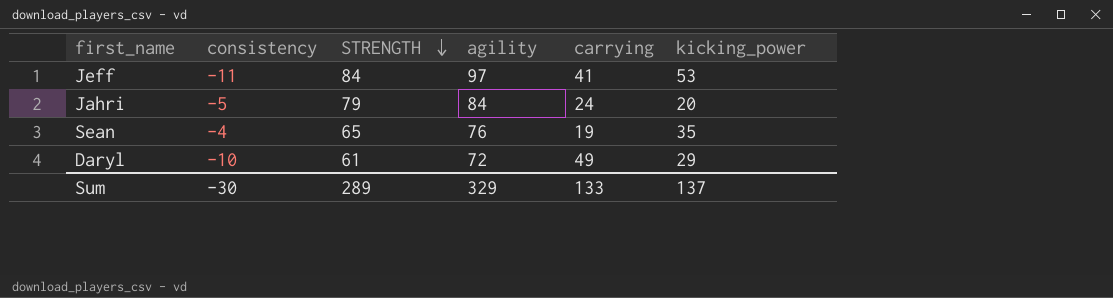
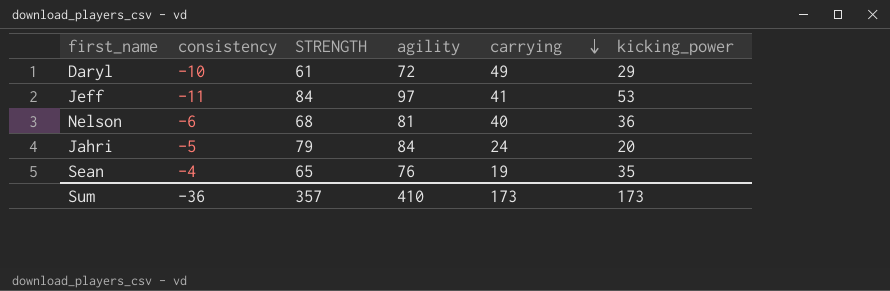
row order: STRENGTH descending -> carrying descending
row Nelson: none -> -6 | 68 | 81 | 40 | 36
Sum | consistency: -30 -> -36
Sum | STRENGTH: 289 -> 357
Sum | agility: 329 -> 410
Sum | carrying: 133 -> 173
Sum | kicking_power: 137 -> 173

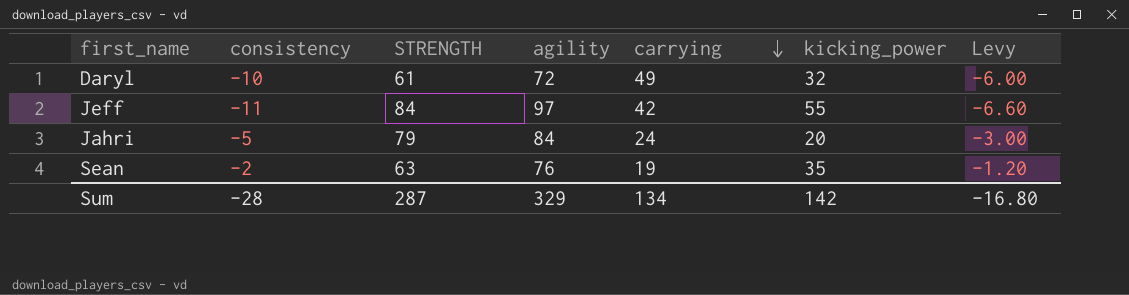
column Levy | formula: none -> [consistency] * 0.6
row Nelson: -6 | 68 | 81 | 40 | 36 -> none
Daryl | kicking_power: 29 -> 32
Jeff | carrying: 41 -> 42
Jeff | kicking_power: 53 -> 55
Sean | consistency: -4 -> -2
Sean | STRENGTH: 65 -> 63
Sum | consistency: -36 -> -28
Sum | STRENGTH: 357 -> 287
Sum | agility: 410 -> 329
Sum | carrying: 173 -> 134
Sum | kicking_power: 173 -> 142

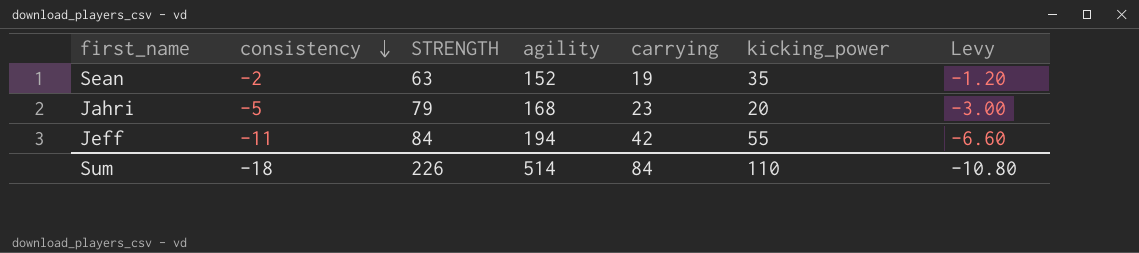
row order: carrying descending -> consistency descending
row Daryl: -10 | 61 | 72 | 49 | 32 | -6.00 -> none
Sean | agility: 76 -> 152
Jahri | agility: 84 -> 168
Jahri | carrying: 24 -> 23
Jeff | agility: 97 -> 194
Sum | consistency: -28 -> -18
Sum | STRENGTH: 287 -> 226
Sum | agility: 329 -> 514
Sum | carrying: 134 -> 84
Sum | kicking_power: 142 -> 110
Sum | Levy: -16.80 -> -10.80

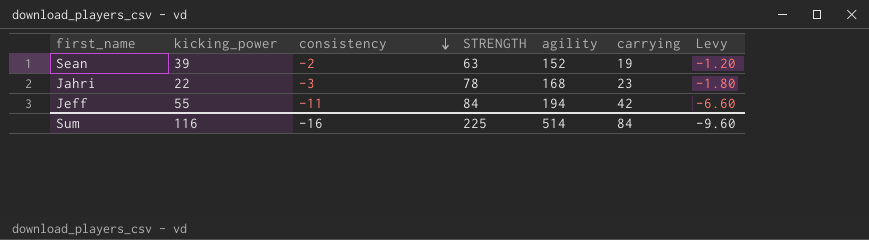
column kicking_power | position: 6 -> 2
Sean | kicking_power: 35 -> 39
Jahri | kicking_power: 20 -> 22
Jahri | consistency: -5 -> -3
Jahri | STRENGTH: 79 -> 78
Jahri | Levy: -3.00 -> -1.80
Sum | kicking_power: 110 -> 116
Sum | consistency: -18 -> -16
Sum | STRENGTH: 226 -> 225
Sum | Levy: -10.80 -> -9.60

